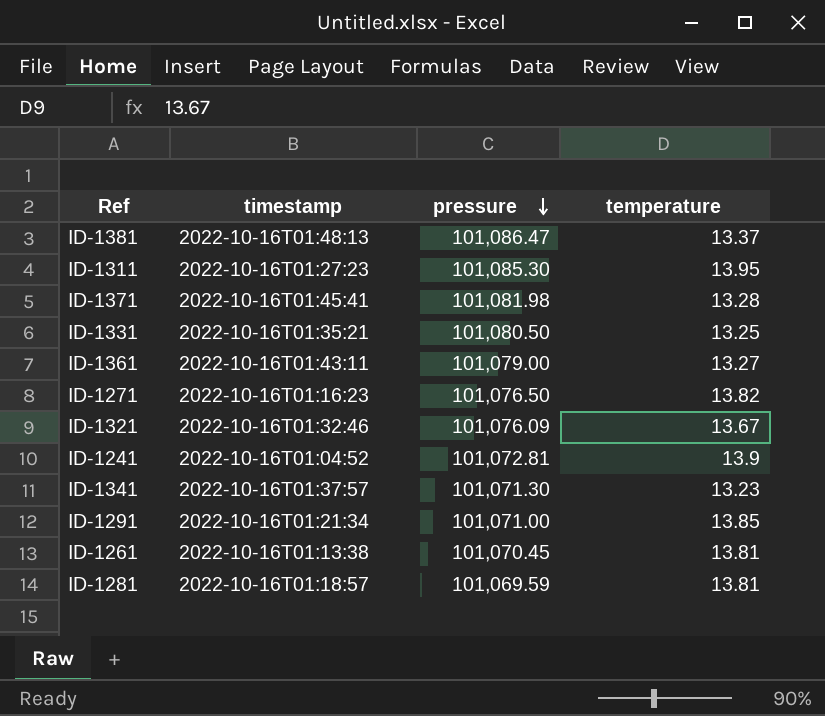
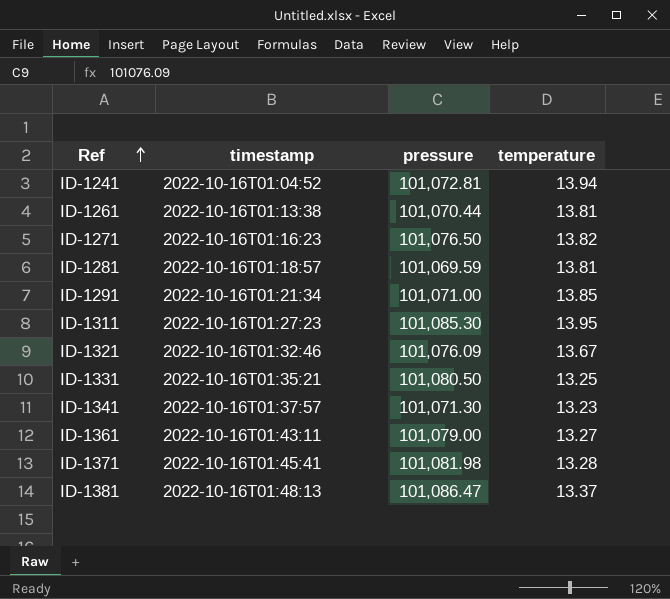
row order: pressure descending -> Ref ascending
ID-1241 | temperature: 13.9 -> 13.94
ID-1261 | pressure: 101,070.45 -> 101,070.44

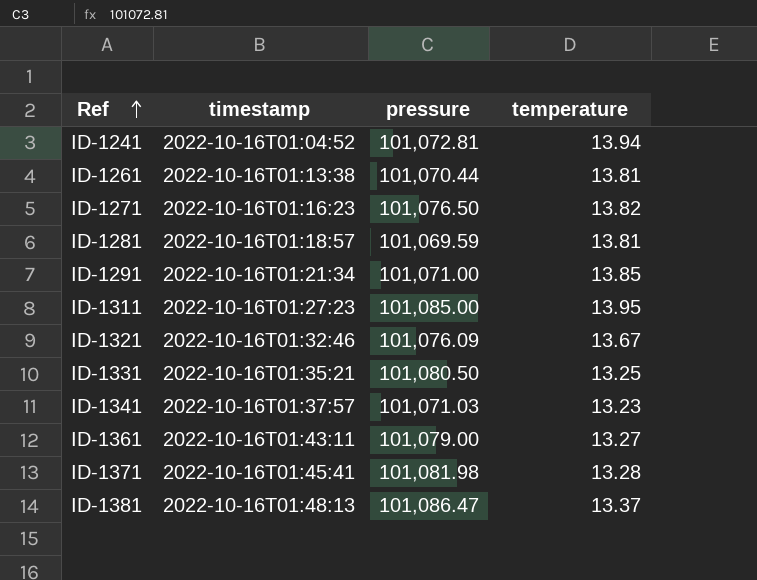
ID-1311 | pressure: 101,085.30 -> 101,085.00
ID-1341 | pressure: 101,071.30 -> 101,071.03

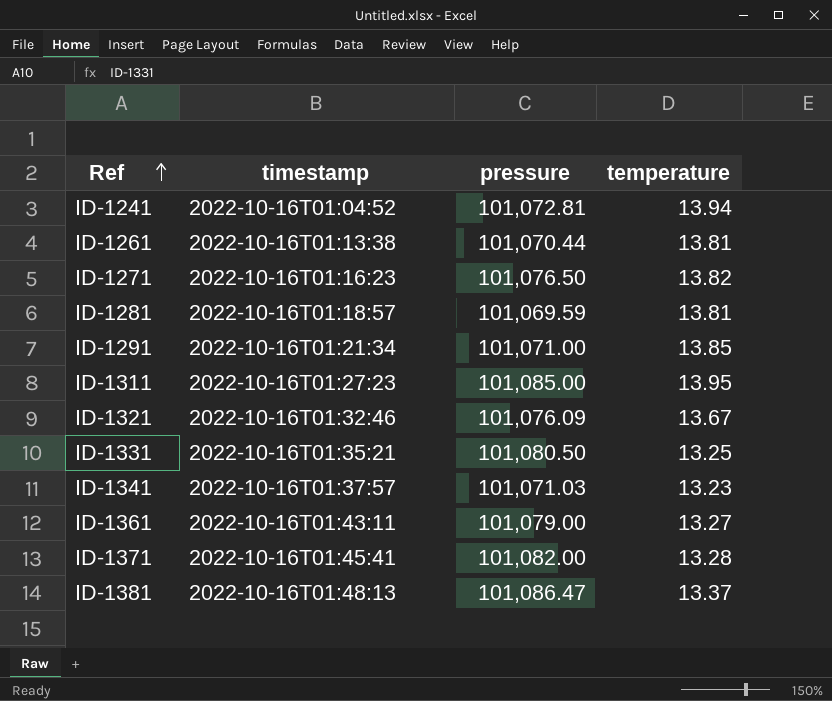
ID-1371 | pressure: 101,081.98 -> 101,082.00

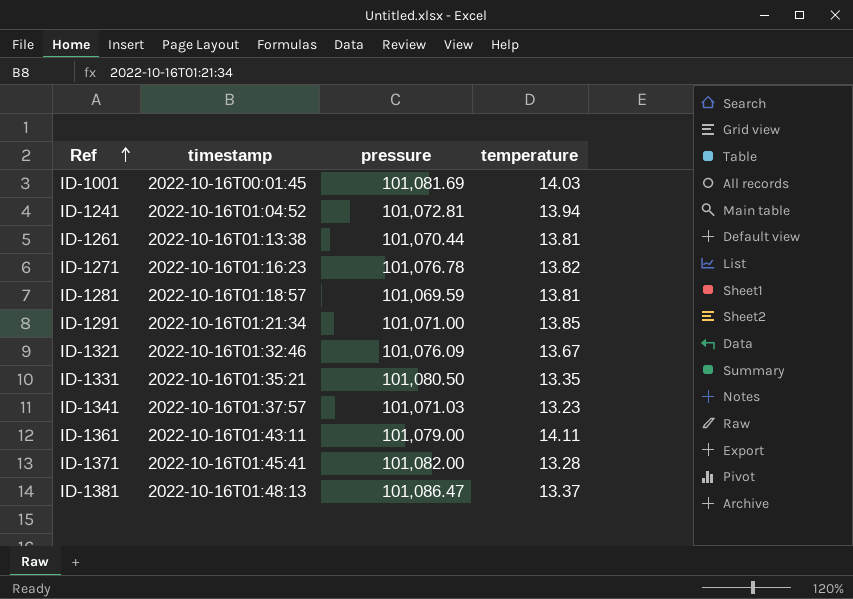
row ID-1311: 2022-10-16T01:27:23 | 101,085.00 | 13.95 -> none
row ID-1001: none -> 2022-10-16T00:01:45 | 101,081.69 | 14.03
ID-1271 | pressure: 101,076.50 -> 101,076.78
ID-1331 | temperature: 13.25 -> 13.35
ID-1361 | temperature: 13.27 -> 14.11

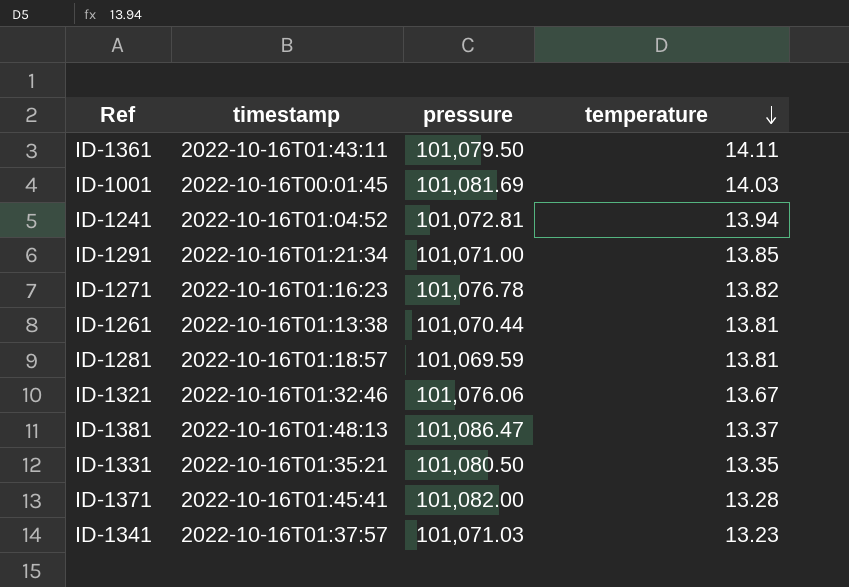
row order: Ref ascending -> temperature descending
ID-1361 | pressure: 101,079.00 -> 101,079.50
ID-1321 | pressure: 101,076.09 -> 101,076.06

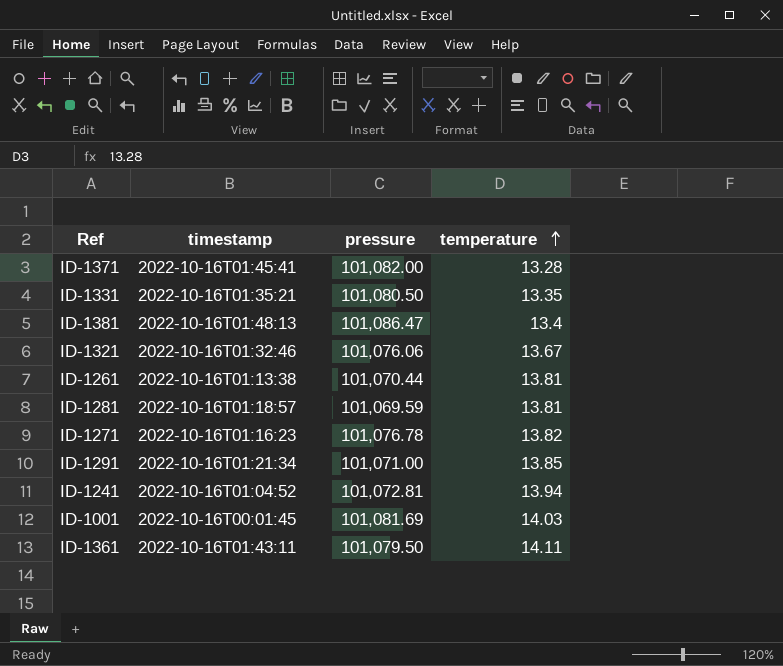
row order: temperature descending -> temperature ascending
row ID-1341: 2022-10-16T01:37:57 | 101,071.03 | 13.23 -> none
ID-1381 | temperature: 13.37 -> 13.4

